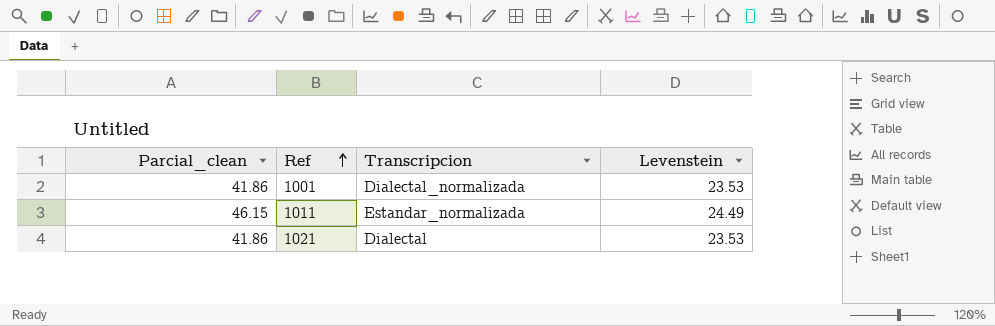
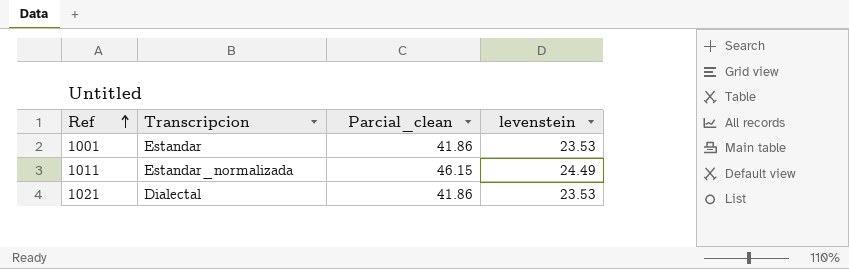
column Parcial_clean | position: 1 -> 3
column name: Levenstein -> levenstein
1001 | Transcripcion: Dialectal_normalizada -> Estandar

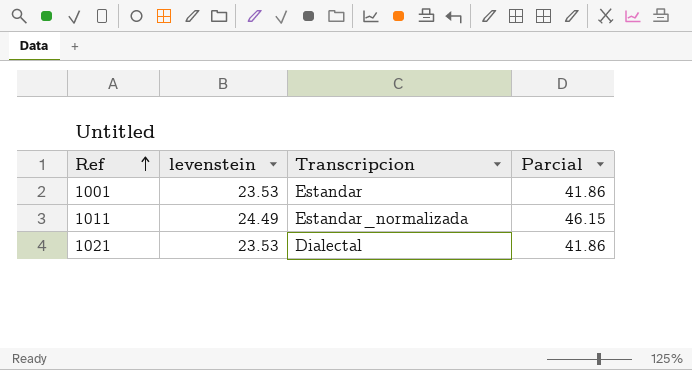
column levenstein | position: 4 -> 2
column name: Parcial_clean -> Parcial

